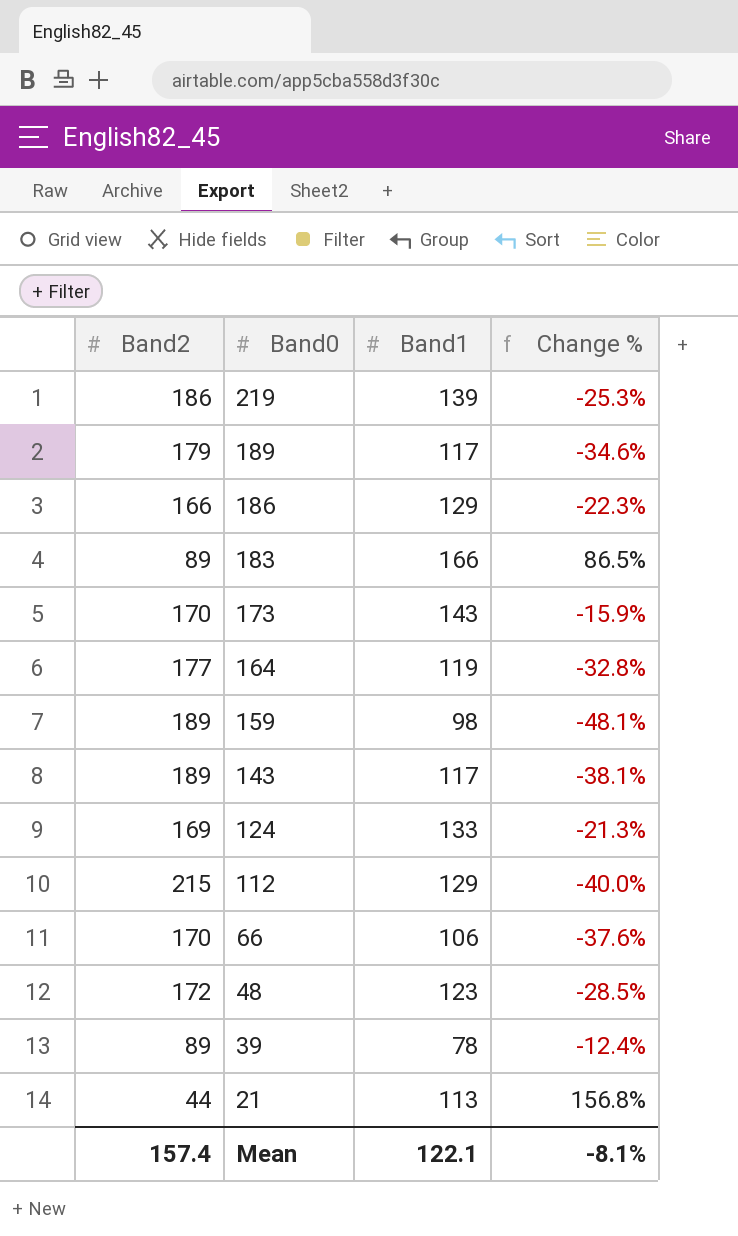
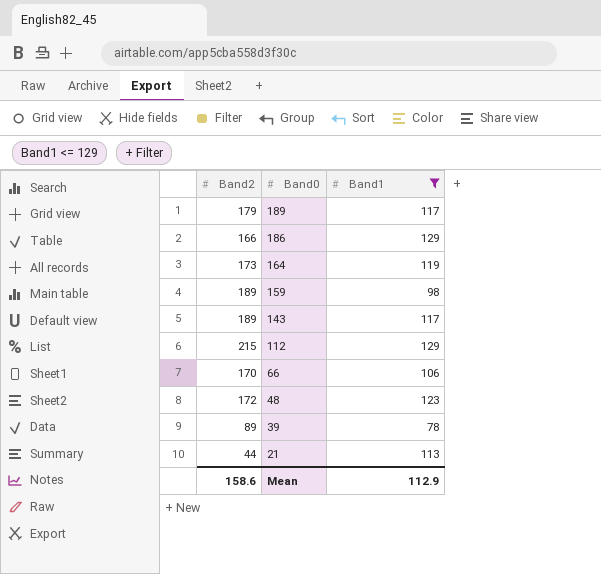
filter: none -> Band1 <= 129
column Change % | formula: ([Band1] - [Band2]) / [Band2] -> none
164 | Band2: 177 -> 173
Mean | Band2: 157.4 -> 158.6
Mean | Band1: 122.1 -> 112.9

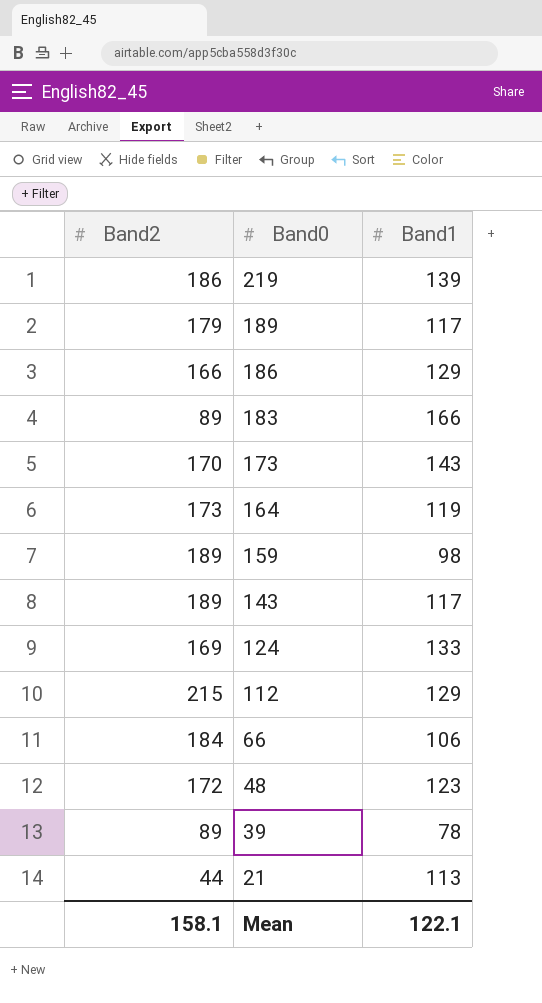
filter: Band1 <= 129 -> none
66 | Band2: 170 -> 184
Mean | Band2: 158.6 -> 158.1
Mean | Band1: 112.9 -> 122.1

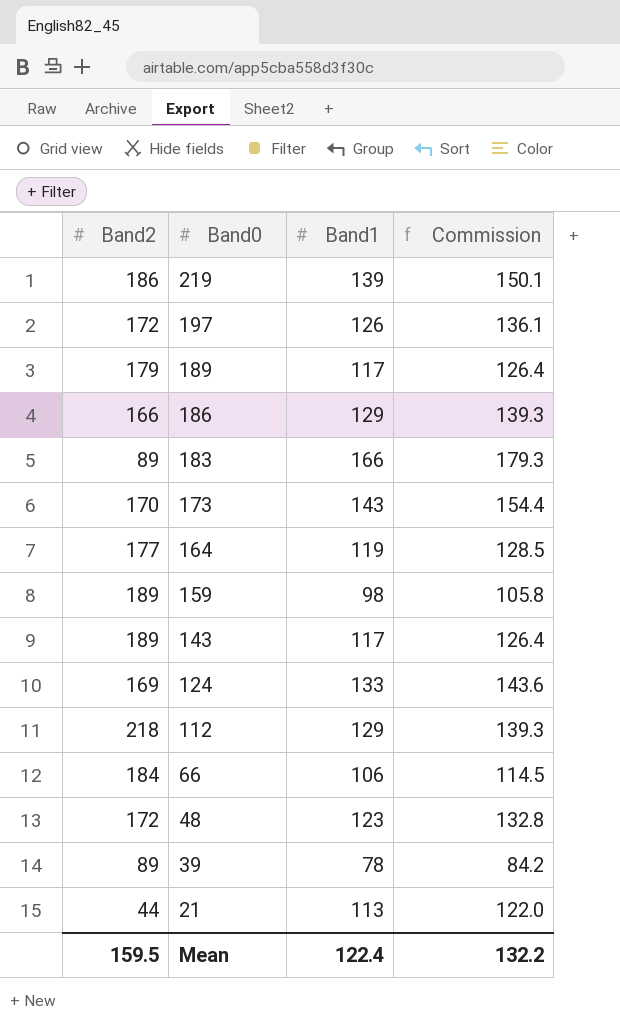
column Commission | formula: none -> [Band1] * 1.08
row 197: none -> 172 | 126 | 136.1
164 | Band2: 173 -> 177
112 | Band2: 215 -> 218
Mean | Band2: 158.1 -> 159.5
Mean | Band1: 122.1 -> 122.4

